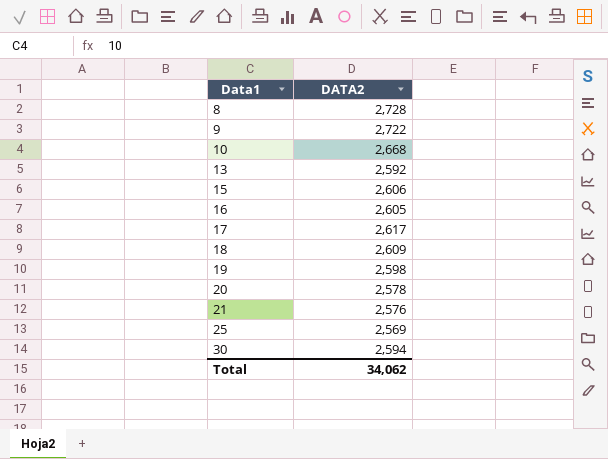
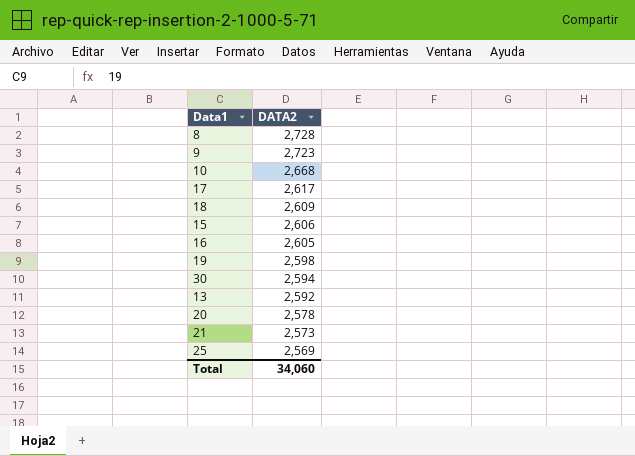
row order: Data1 ascending -> DATA2 descending
9 | DATA2: 2,722 -> 2,723
21 | DATA2: 2,576 -> 2,573
Total | DATA2: 34,062 -> 34,060

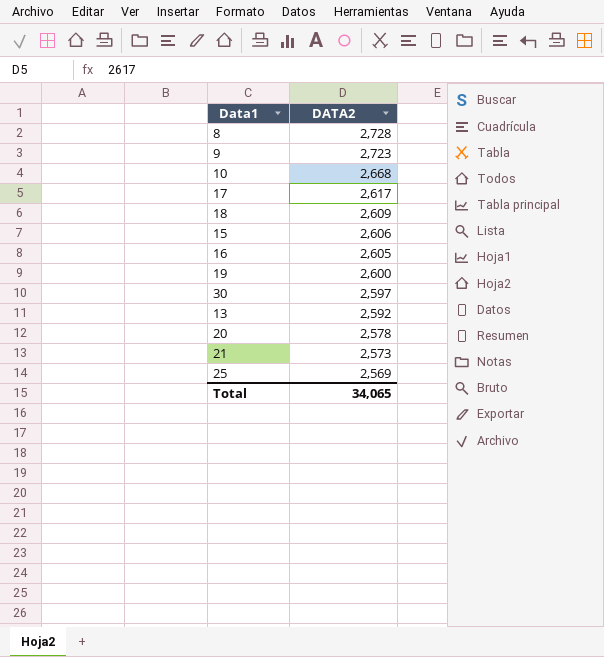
19 | DATA2: 2,598 -> 2,600
30 | DATA2: 2,594 -> 2,597
Total | DATA2: 34,060 -> 34,065

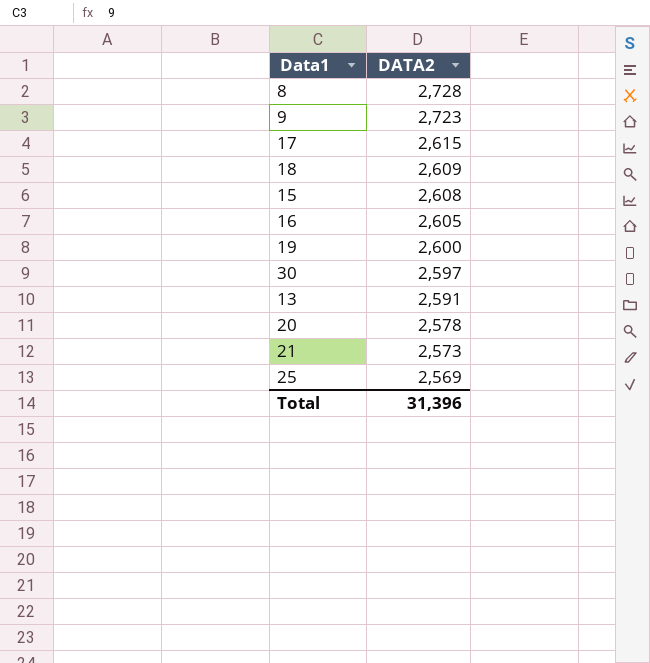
row 10: 2,668 -> none
17 | DATA2: 2,617 -> 2,615
15 | DATA2: 2,606 -> 2,608
13 | DATA2: 2,592 -> 2,591
Total | DATA2: 34,065 -> 31,396

